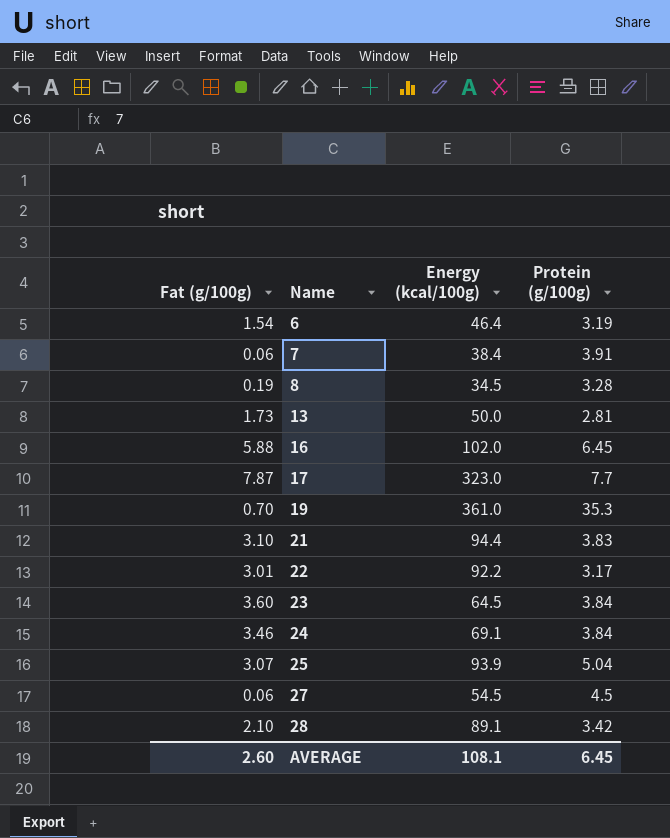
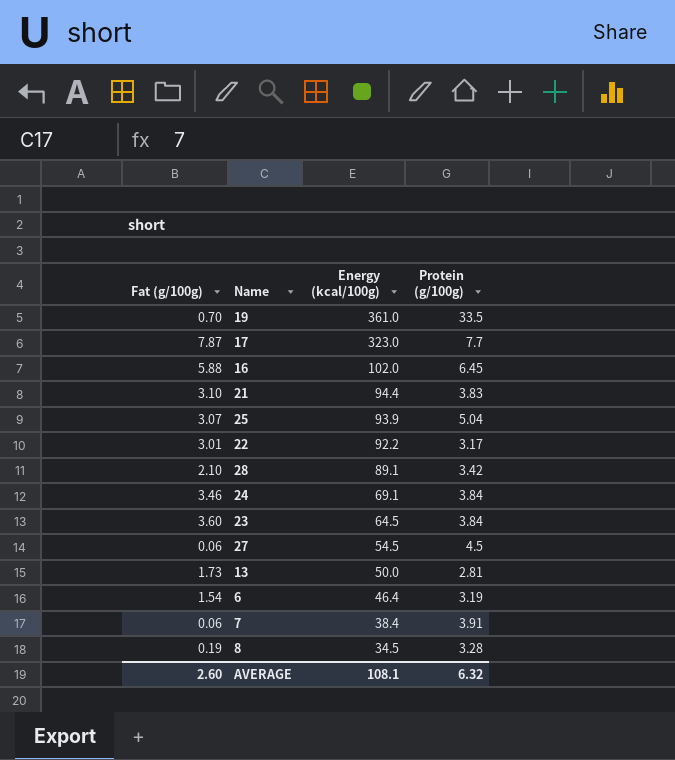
row order: Name ascending -> Energy (kcal/100g) descending
19 | Protein (g/100g): 35.3 -> 33.5
AVERAGE | Protein (g/100g): 6.45 -> 6.32

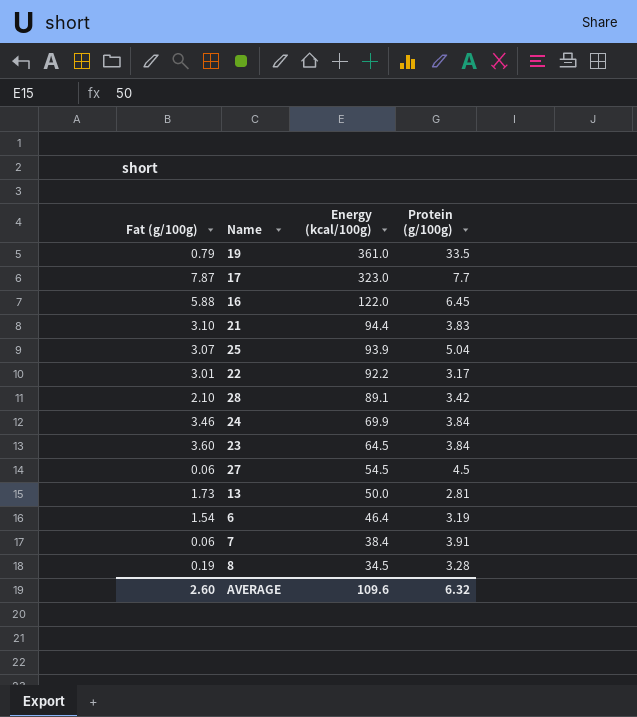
19 | Fat (g/100g): 0.70 -> 0.79
16 | Energy (kcal/100g): 102.0 -> 122.0
24 | Energy (kcal/100g): 69.1 -> 69.9
AVERAGE | Energy (kcal/100g): 108.1 -> 109.6

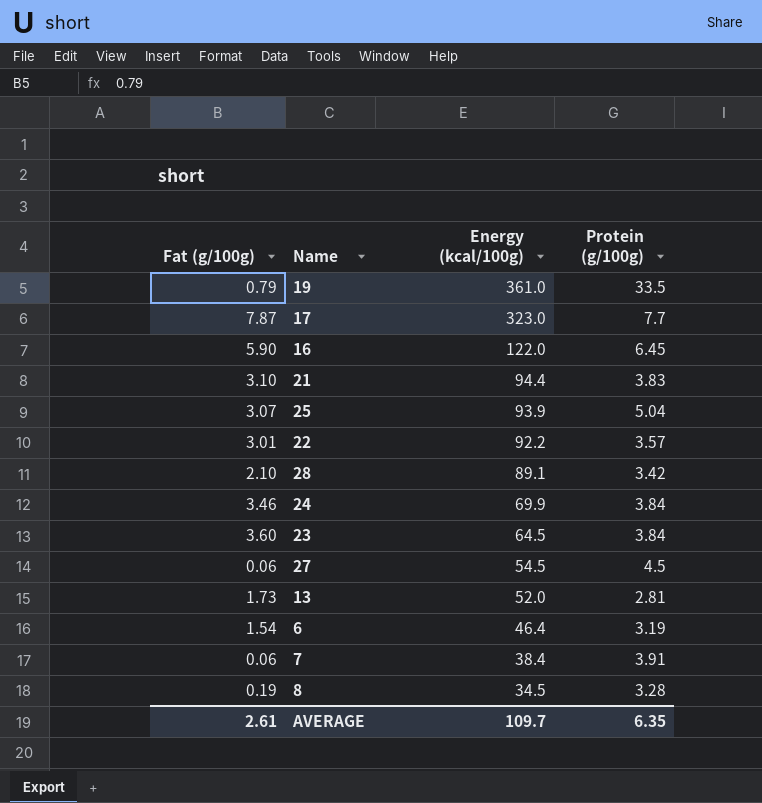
16 | Fat (g/100g): 5.88 -> 5.90
22 | Protein (g/100g): 3.17 -> 3.57
13 | Energy (kcal/100g): 50.0 -> 52.0
AVERAGE | Fat (g/100g): 2.60 -> 2.61
AVERAGE | Energy (kcal/100g): 109.6 -> 109.7
AVERAGE | Protein (g/100g): 6.32 -> 6.35

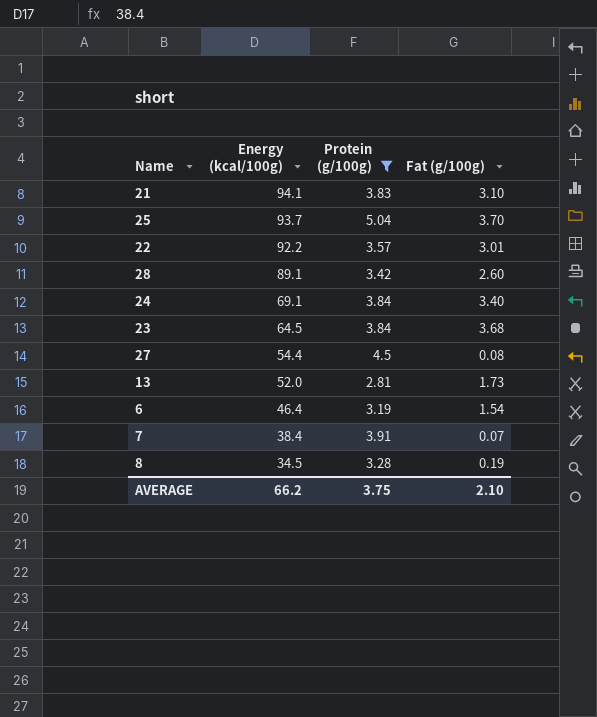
filter: none -> Protein (g/100g) <= 5.04
column Fat (g/100g) | position: 1 -> 4
21 | Energy (kcal/100g): 94.4 -> 94.1
25 | Energy (kcal/100g): 93.9 -> 93.7
25 | Fat (g/100g): 3.07 -> 3.70
28 | Fat (g/100g): 2.10 -> 2.60
24 | Energy (kcal/100g): 69.9 -> 69.1
24 | Fat (g/100g): 3.46 -> 3.40
23 | Fat (g/100g): 3.60 -> 3.68
27 | Energy (kcal/100g): 54.5 -> 54.4
27 | Fat (g/100g): 0.06 -> 0.08
7 | Fat (g/100g): 0.06 -> 0.07
AVERAGE | Energy (kcal/100g): 109.7 -> 66.2
AVERAGE | Protein (g/100g): 6.35 -> 3.75
AVERAGE | Fat (g/100g): 2.61 -> 2.10

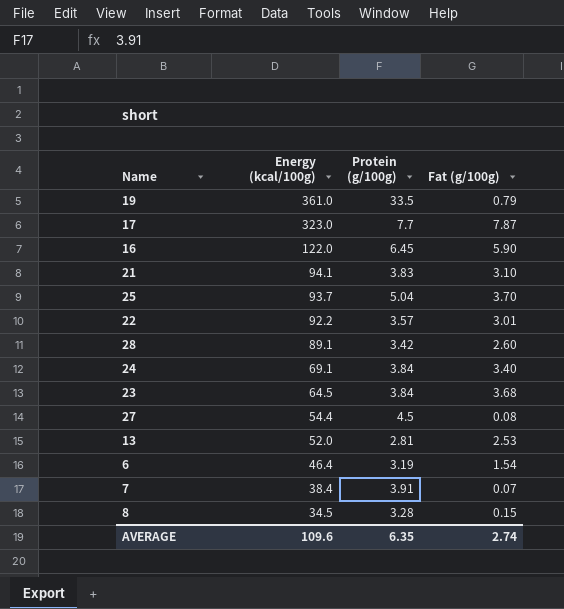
filter: Protein (g/100g) <= 5.04 -> none
13 | Fat (g/100g): 1.73 -> 2.53
8 | Fat (g/100g): 0.19 -> 0.15
AVERAGE | Energy (kcal/100g): 66.2 -> 109.6
AVERAGE | Protein (g/100g): 3.75 -> 6.35
AVERAGE | Fat (g/100g): 2.10 -> 2.74

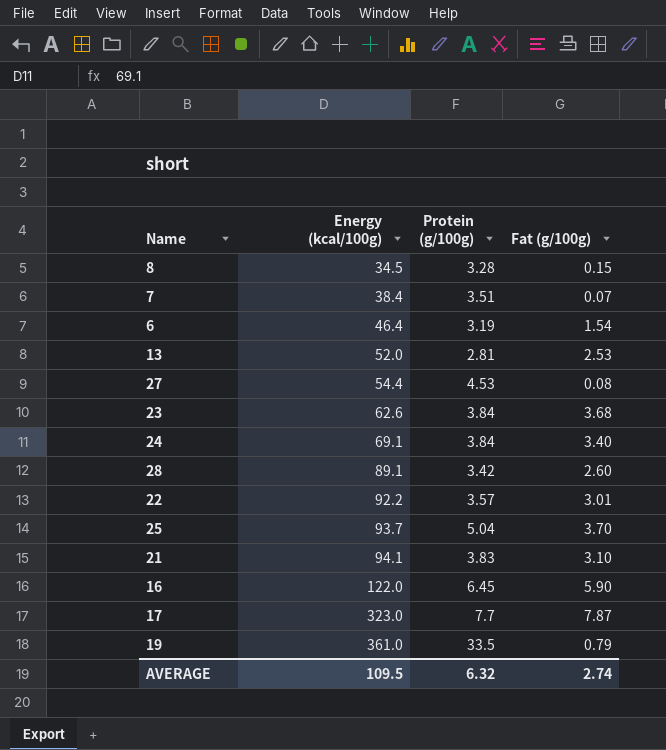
row order: Energy (kcal/100g) descending -> Energy (kcal/100g) ascending
7 | Protein (g/100g): 3.91 -> 3.51
27 | Protein (g/100g): 4.5 -> 4.53
23 | Energy (kcal/100g): 64.5 -> 62.6
AVERAGE | Energy (kcal/100g): 109.6 -> 109.5
AVERAGE | Protein (g/100g): 6.35 -> 6.32

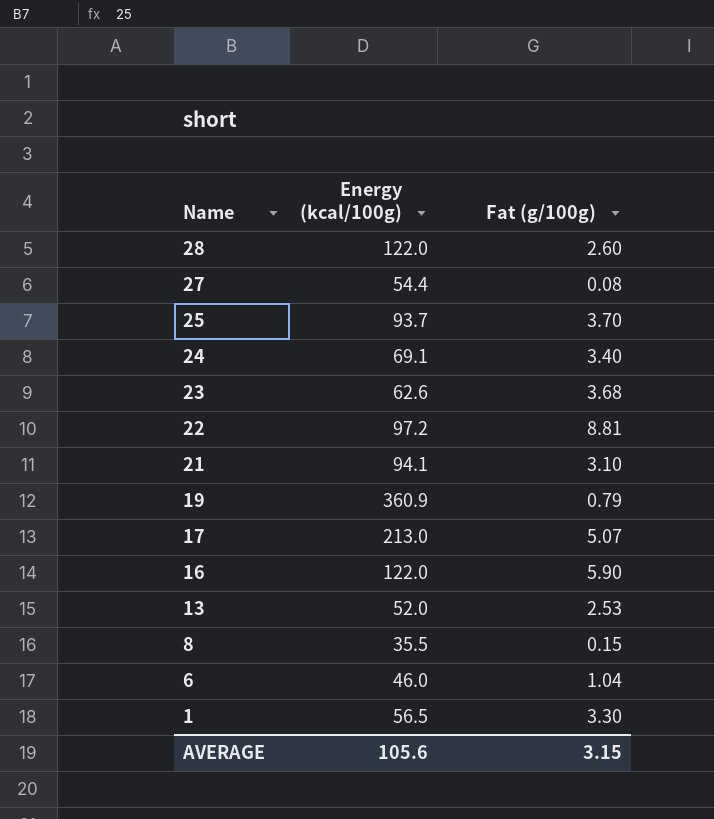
row order: Energy (kcal/100g) ascending -> Name descending
column Protein (g/100g) | position: 3 -> none
row 7: 38.4 | 3.51 | 0.07 -> none
28 | Energy (kcal/100g): 89.1 -> 122.0
22 | Energy (kcal/100g): 92.2 -> 97.2
22 | Fat (g/100g): 3.01 -> 8.81
19 | Energy (kcal/100g): 361.0 -> 360.9
17 | Energy (kcal/100g): 323.0 -> 213.0
17 | Fat (g/100g): 7.87 -> 5.07
8 | Energy (kcal/100g): 34.5 -> 35.5
6 | Energy (kcal/100g): 46.4 -> 46.0
6 | Fat (g/100g): 1.54 -> 1.04
row 1: none -> 56.5 | 3.30
AVERAGE | Energy (kcal/100g): 109.5 -> 105.6
AVERAGE | Fat (g/100g): 2.74 -> 3.15

